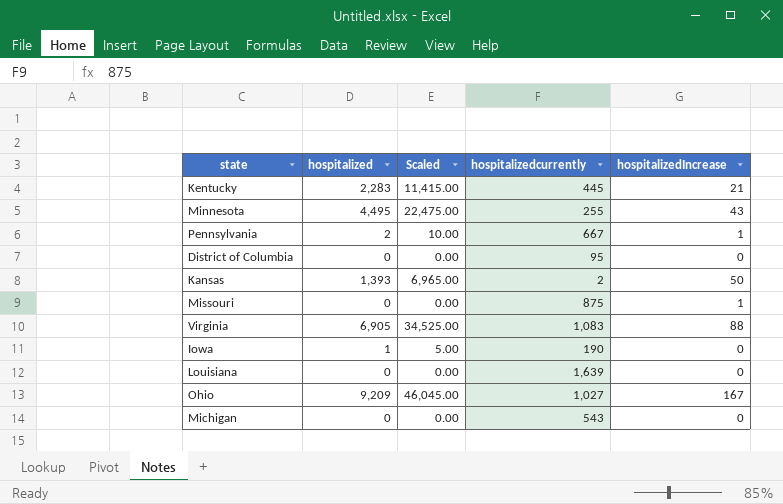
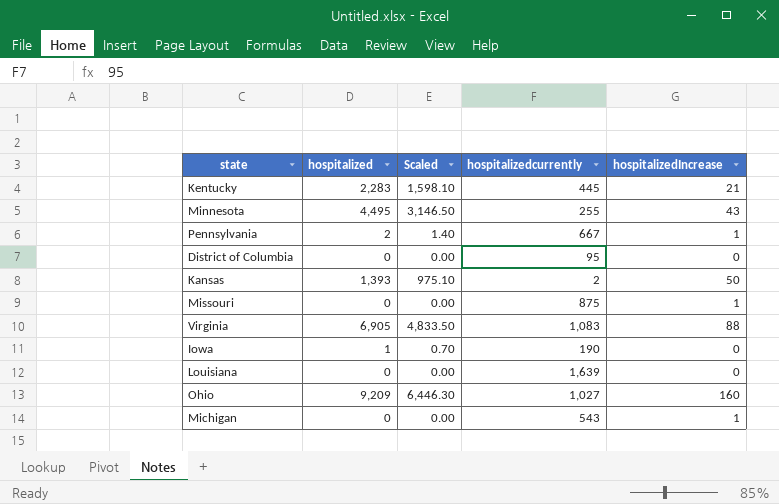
column Scaled | formula: [hospitalized] * 5 -> [hospitalized] * 0.7
Ohio | hospitalizedIncrease: 167 -> 160
Michigan | hospitalizedIncrease: 0 -> 1

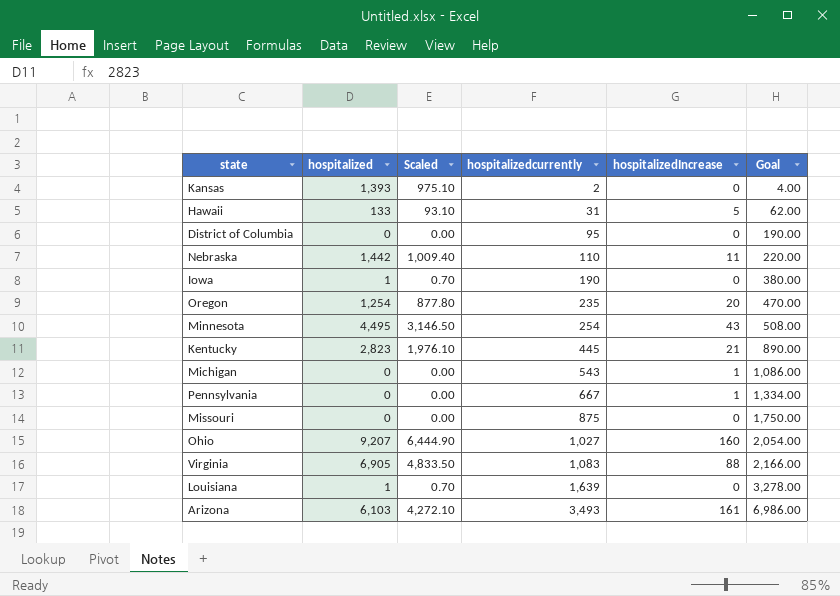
row order: none -> hospitalizedcurrently ascending
column Goal | formula: none -> [hospitalizedcurrently] * 2
Kansas | hospitalizedIncrease: 50 -> 0
row Hawaii: none -> 133 | 93.10 | 31 | 5 | 62.00
row Nebraska: none -> 1,442 | 1,009.40 | 110 | 11 | 220.00
row Oregon: none -> 1,254 | 877.80 | 235 | 20 | 470.00
Minnesota | hospitalizedcurrently: 255 -> 254
Kentucky | hospitalized: 2,283 -> 2,823
Kentucky | Scaled: 1,598.10 -> 1,976.10
Pennsylvania | hospitalized: 2 -> 0
Pennsylvania | Scaled: 1.40 -> 0.00
Missouri | hospitalizedIncrease: 1 -> 0
Ohio | hospitalized: 9,209 -> 9,207
Ohio | Scaled: 6,446.30 -> 6,444.90
Louisiana | hospitalized: 0 -> 1
Louisiana | Scaled: 0.00 -> 0.70
row Arizona: none -> 6,103 | 4,272.10 | 3,493 | 161 | 6,986.00

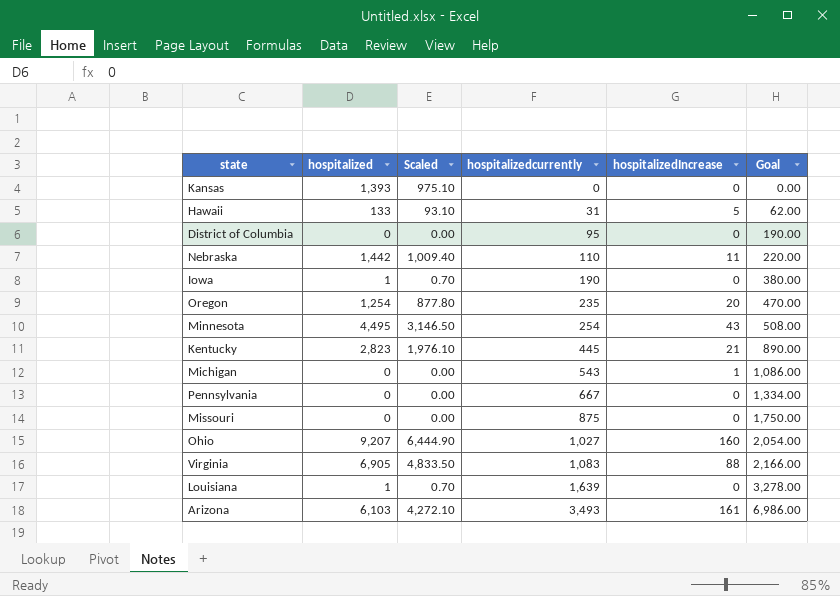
Kansas | hospitalizedcurrently: 2 -> 0
Kansas | Goal: 4.00 -> 0.00
Pennsylvania | hospitalizedIncrease: 1 -> 0

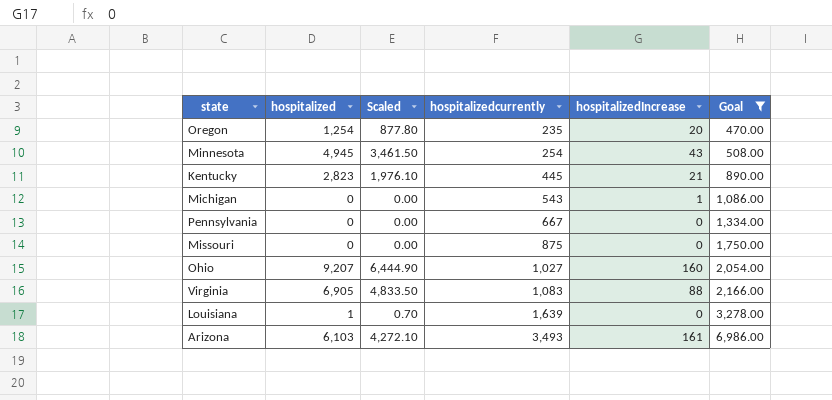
filter: none -> Goal >= 470.00
Minnesota | hospitalized: 4,495 -> 4,945
Minnesota | Scaled: 3,146.50 -> 3,461.50

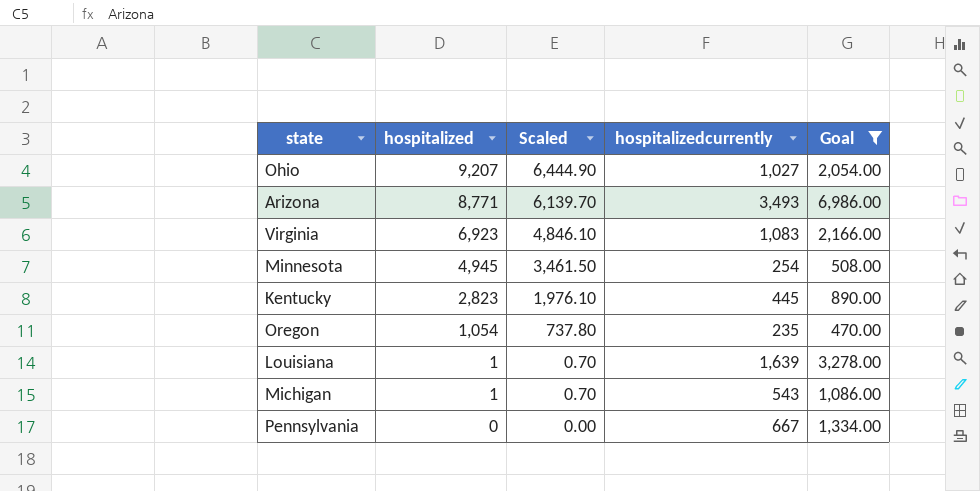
row order: hospitalizedcurrently ascending -> hospitalized descending
column hospitalizedIncrease | position: 5 -> none
row Missouri: 0 | 0.00 | 875 | 0 | 1,750.00 -> none
Arizona | hospitalized: 6,103 -> 8,771
Arizona | Scaled: 4,272.10 -> 6,139.70
Virginia | hospitalized: 6,905 -> 6,923
Virginia | Scaled: 4,833.50 -> 4,846.10
Oregon | hospitalized: 1,254 -> 1,054
Oregon | Scaled: 877.80 -> 737.80
Michigan | hospitalized: 0 -> 1
Michigan | Scaled: 0.00 -> 0.70

